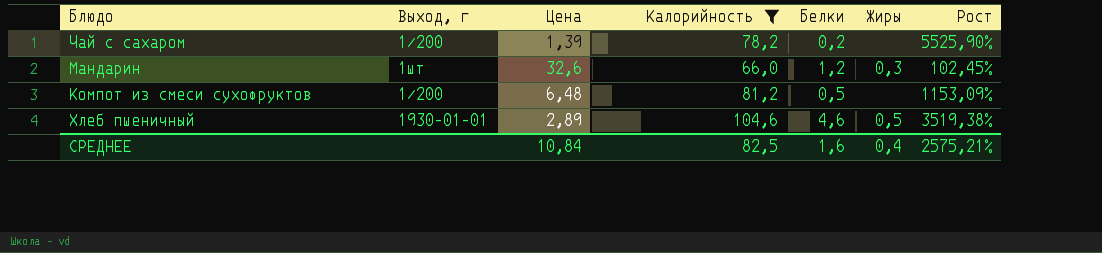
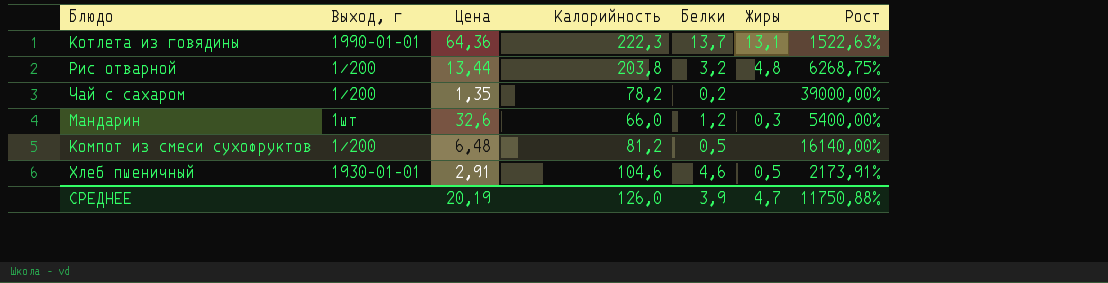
filter: Калорийность <= 104,6 -> none
column Рост | formula: ([Калорийность] - [Цена]) / [Цена] -> ([Калорийность] - [Белки]) / [Белки]
Чай с сахаром | Цена: 1,39 -> 1,35
Хлеб пшеничный | Цена: 2,89 -> 2,91
СРЕДНЕЕ | Цена: 10,84 -> 20,19
СРЕДНЕЕ | Калорийность: 82,5 -> 126,0
СРЕДНЕЕ | Белки: 1,6 -> 3,9
СРЕДНЕЕ | Жиры: 0,4 -> 4,7
СРЕДНЕЕ | Рост: 2575,21% -> 11750,88%

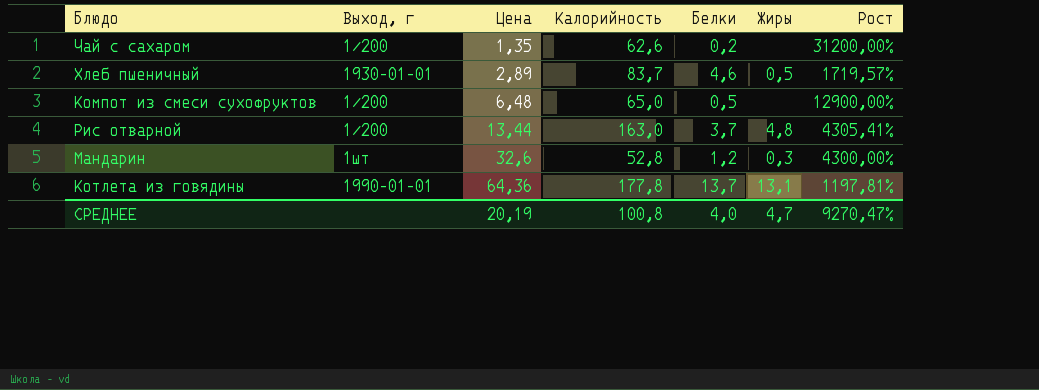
row order: none -> Цена ascending
Чай с сахаром | Калорийность: 78,2 -> 62,6
Чай с сахаром | Рост: 39000,00% -> 31200,00%
Хлеб пшеничный | Цена: 2,91 -> 2,89
Хлеб пшеничный | Калорийность: 104,6 -> 83,7
Хлеб пшеничный | Рост: 2173,91% -> 1719,57%
Компот из смеси сухофруктов | Калорийность: 81,2 -> 65,0
Компот из смеси сухофруктов | Рост: 16140,00% -> 12900,00%
Рис отварной | Калорийность: 203,8 -> 163,0
Рис отварной | Белки: 3,2 -> 3,7
Рис отварной | Рост: 6268,75% -> 4305,41%
Мандарин | Калорийность: 66,0 -> 52,8
Мандарин | Рост: 5400,00% -> 4300,00%
Котлета из говядины | Калорийность: 222,3 -> 177,8
Котлета из говядины | Рост: 1522,63% -> 1197,81%
СРЕДНЕЕ | Калорийность: 126,0 -> 100,8
СРЕДНЕЕ | Белки: 3,9 -> 4,0
СРЕДНЕЕ | Рост: 11750,88% -> 9270,47%

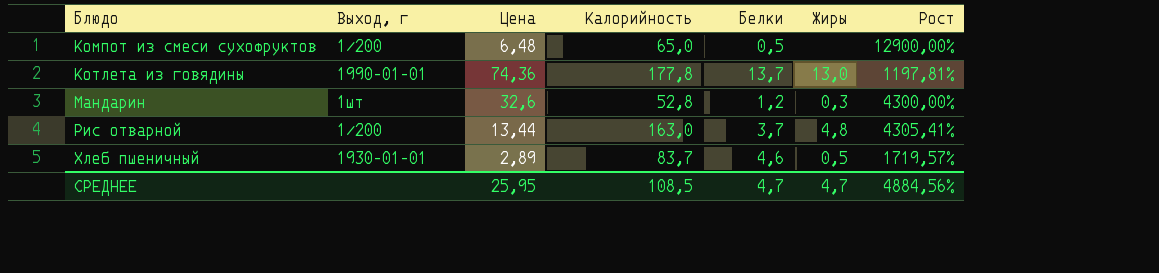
row order: Цена ascending -> Блюдо ascending
row Чай с сахаром: 1/200 | 1,35 | 62,6 | 0,2 | none | 31200,00% -> none
Котлета из говядины | Цена: 64,36 -> 74,36
Котлета из говядины | Жиры: 13,1 -> 13,0
СРЕДНЕЕ | Цена: 20,19 -> 25,95
СРЕДНЕЕ | Калорийность: 100,8 -> 108,5
СРЕДНЕЕ | Белки: 4,0 -> 4,7
СРЕДНЕЕ | Рост: 9270,47% -> 4884,56%

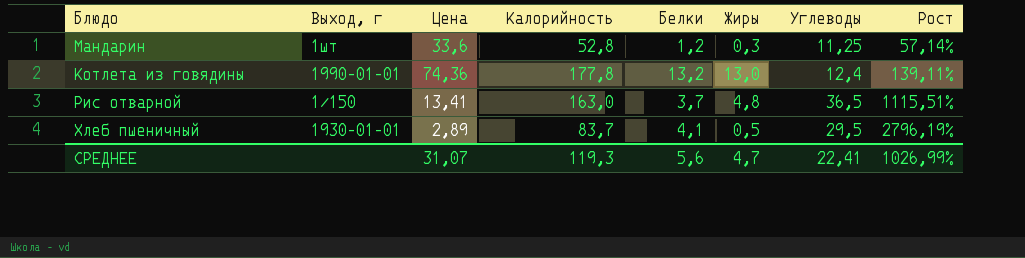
row order: Блюдо ascending -> Рост ascending
column Углеводы | position: none -> 7
column Рост | formula: ([Калорийность] - [Белки]) / [Белки] -> ([Калорийность] - [Цена]) / [Цена]
row Компот из смеси сухофруктов: 1/200 | 6,48 | 65,0 | 0,5 | none | 12900,00% -> none
Мандарин | Цена: 32,6 -> 33,6
Котлета из говядины | Белки: 13,7 -> 13,2
Рис отварной | Выход, г: 1/200 -> 1/150
Рис отварной | Цена: 13,44 -> 13,41
Хлеб пшеничный | Белки: 4,6 -> 4,1
СРЕДНЕЕ | Цена: 25,95 -> 31,07
СРЕДНЕЕ | Калорийность: 108,5 -> 119,3
СРЕДНЕЕ | Белки: 4,7 -> 5,6
СРЕДНЕЕ | Рост: 4884,56% -> 1026,99%

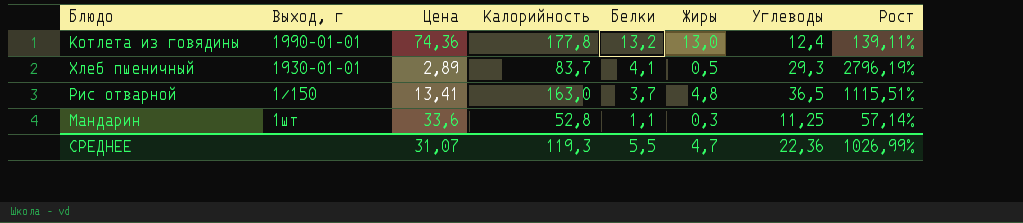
row order: Рост ascending -> Белки descending
Хлеб пшеничный | Углеводы: 29,5 -> 29,3
Мандарин | Белки: 1,2 -> 1,1
СРЕДНЕЕ | Белки: 5,6 -> 5,5
СРЕДНЕЕ | Углеводы: 22,41 -> 22,36

